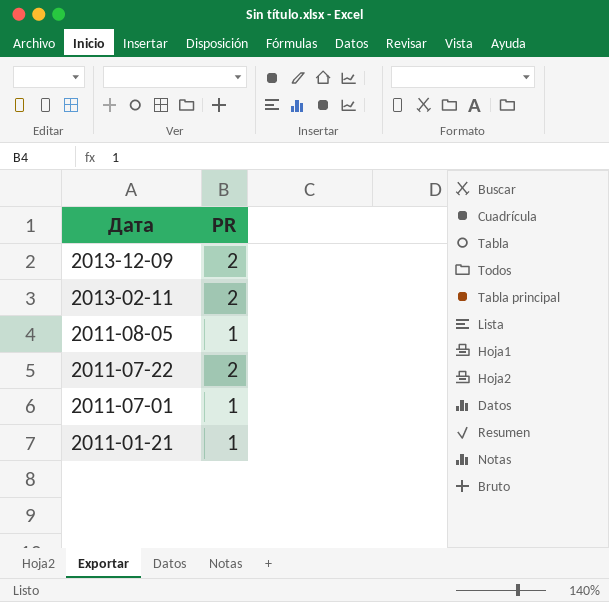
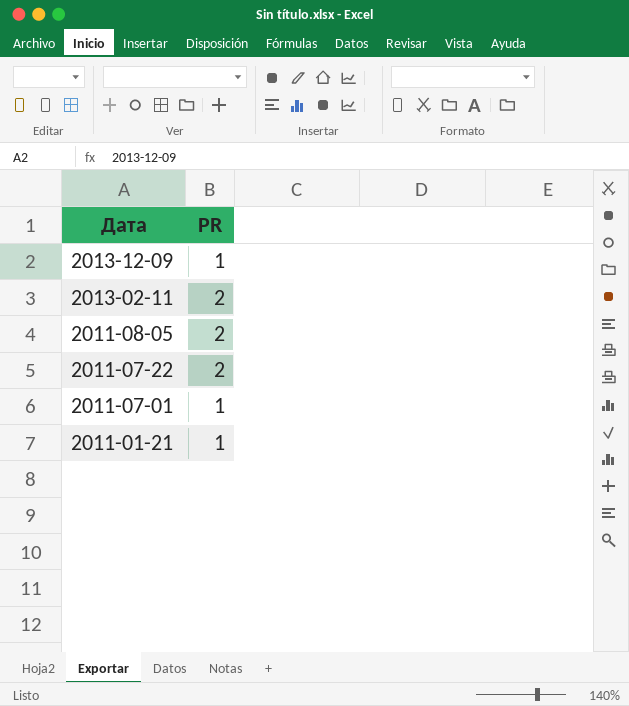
2013-12-09 | PR: 2 -> 1
2011-08-05 | PR: 1 -> 2

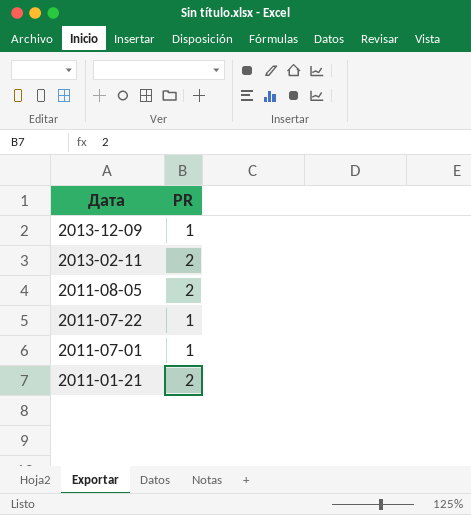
2011-07-22 | PR: 2 -> 1
2011-01-21 | PR: 1 -> 2

